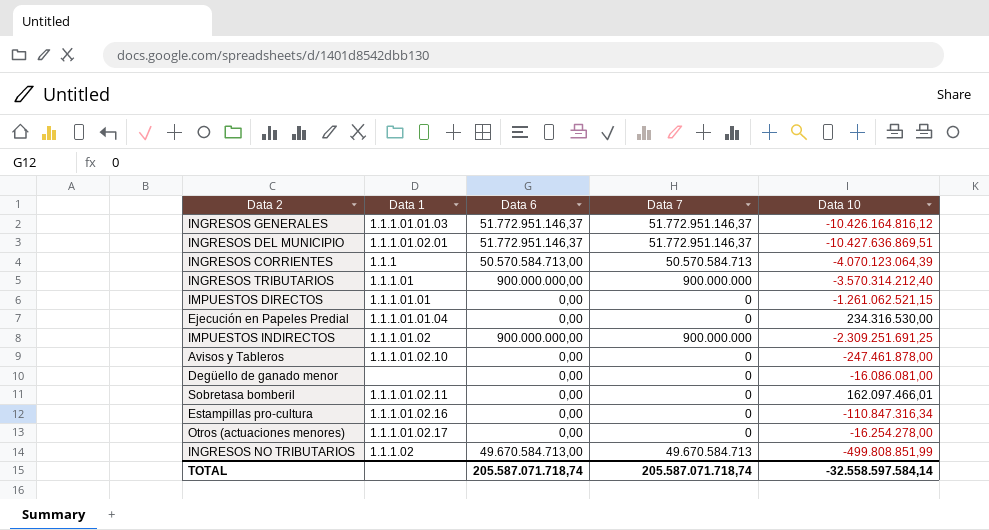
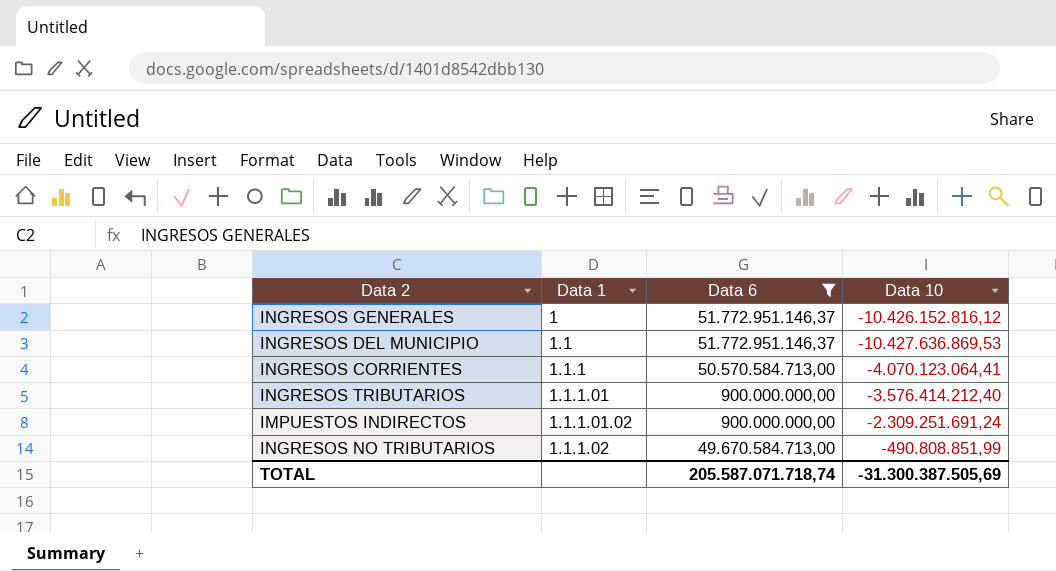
filter: none -> Data 6 != 0,00
column Data 7 | position: 4 -> none
INGRESOS GENERALES | Data 1: 1.1.1.01.01.03 -> 1
INGRESOS GENERALES | Data 10: -10.426.164.816,12 -> -10.426.152.816,12
INGRESOS DEL MUNICIPIO | Data 1: 1.1.1.01.02.01 -> 1.1
INGRESOS DEL MUNICIPIO | Data 10: -10.427.636.869,51 -> -10.427.636.869,53
INGRESOS CORRIENTES | Data 10: -4.070.123.064,39 -> -4.070.123.064,41
INGRESOS TRIBUTARIOS | Data 10: -3.570.314.212,40 -> -3.576.414.212,40
IMPUESTOS INDIRECTOS | Data 10: -2.309.251.691,25 -> -2.309.251.691,24
INGRESOS NO TRIBUTARIOS | Data 10: -499.808.851,99 -> -490.808.851,99
TOTAL | Data 10: -32.558.597.584,14 -> -31.300.387.505,69

